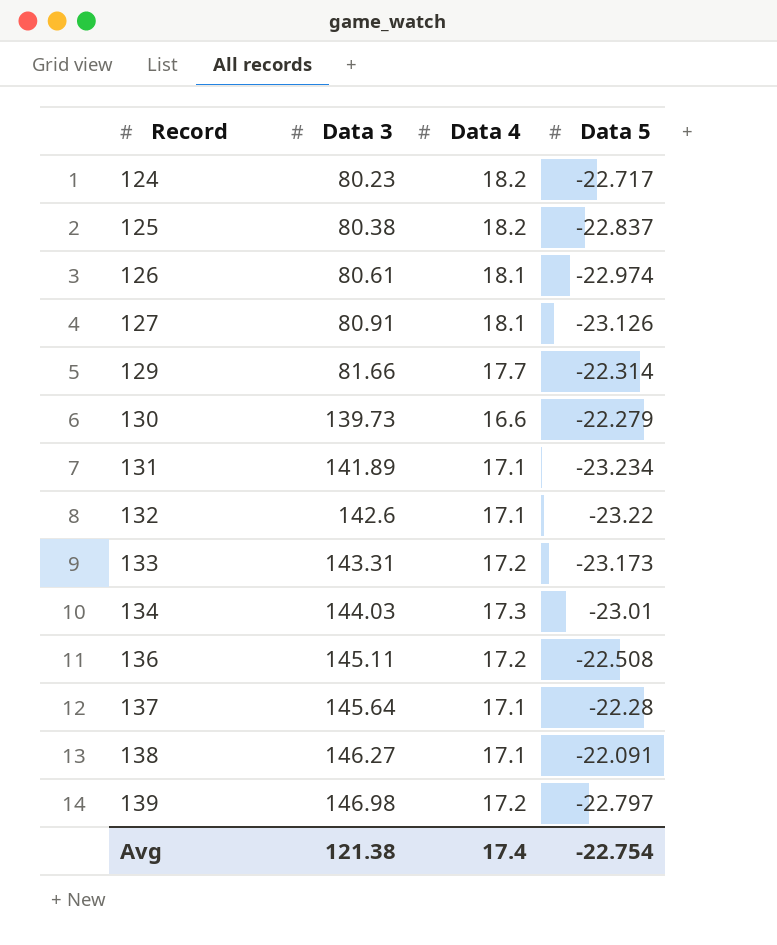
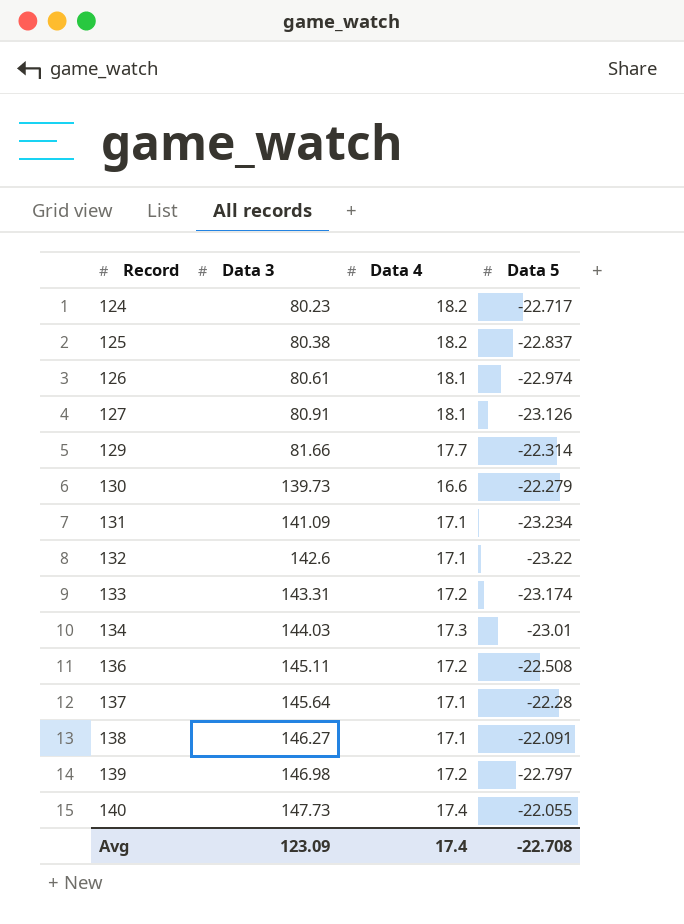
131 | Data 3: 141.89 -> 141.09
133 | Data 5: -23.173 -> -23.174
row 140: none -> 147.73 | 17.4 | -22.055
Avg | Data 3: 121.38 -> 123.09
Avg | Data 5: -22.754 -> -22.708

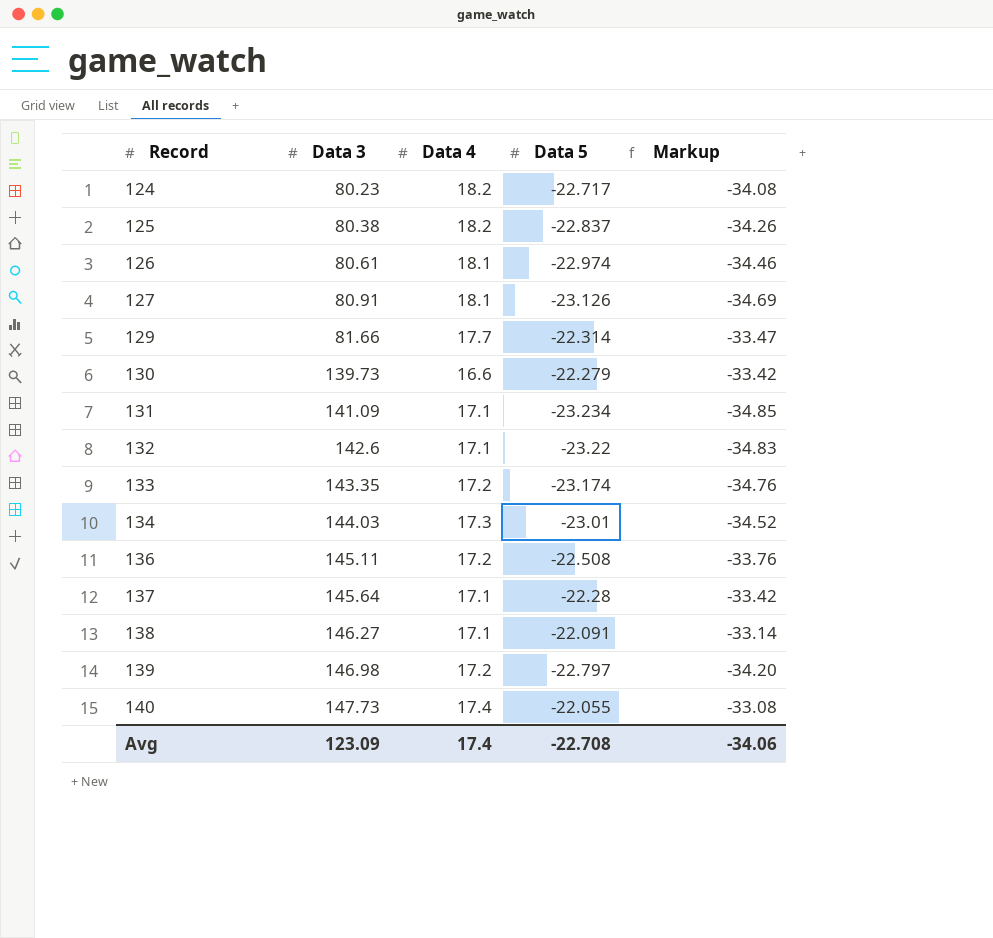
column Markup | formula: none -> [Data 5] * 1.5
133 | Data 3: 143.31 -> 143.35

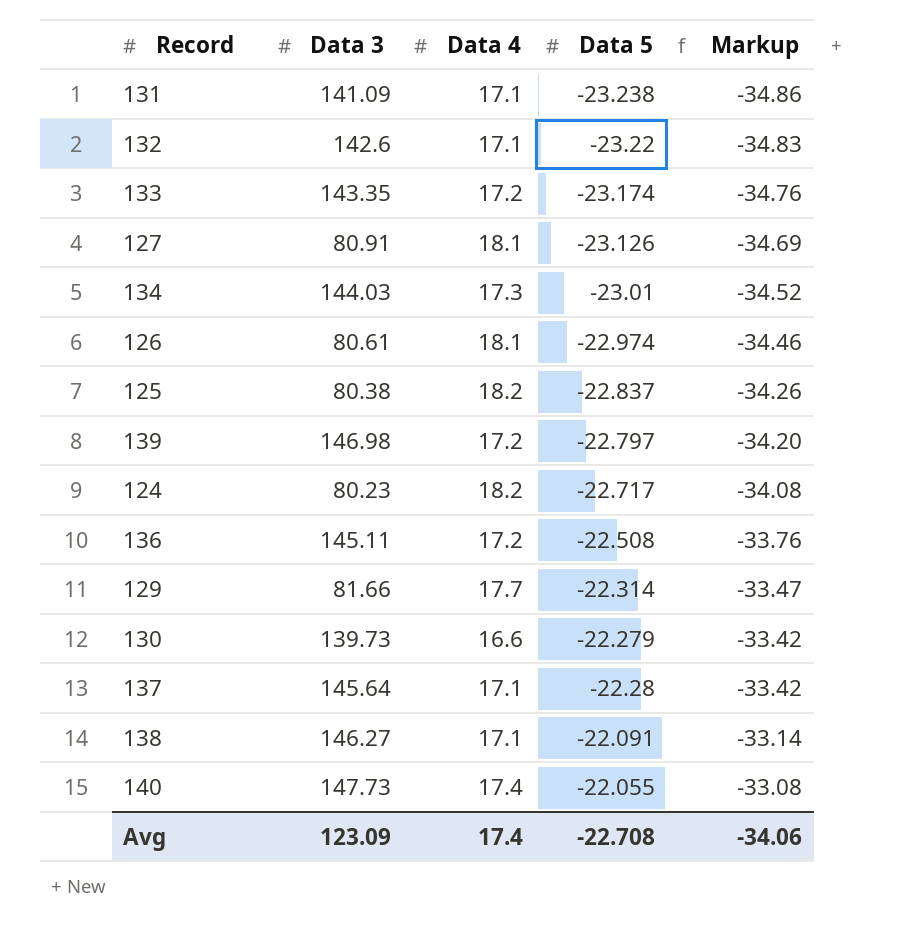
row order: Record ascending -> Markup ascending
131 | Data 5: -23.234 -> -23.238
131 | Markup: -34.85 -> -34.86

